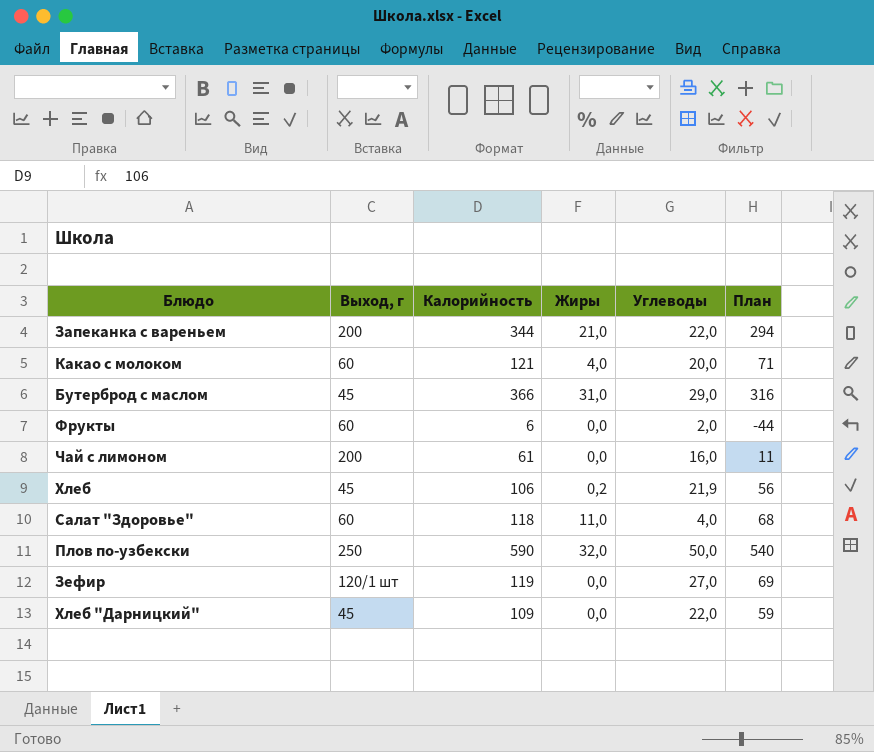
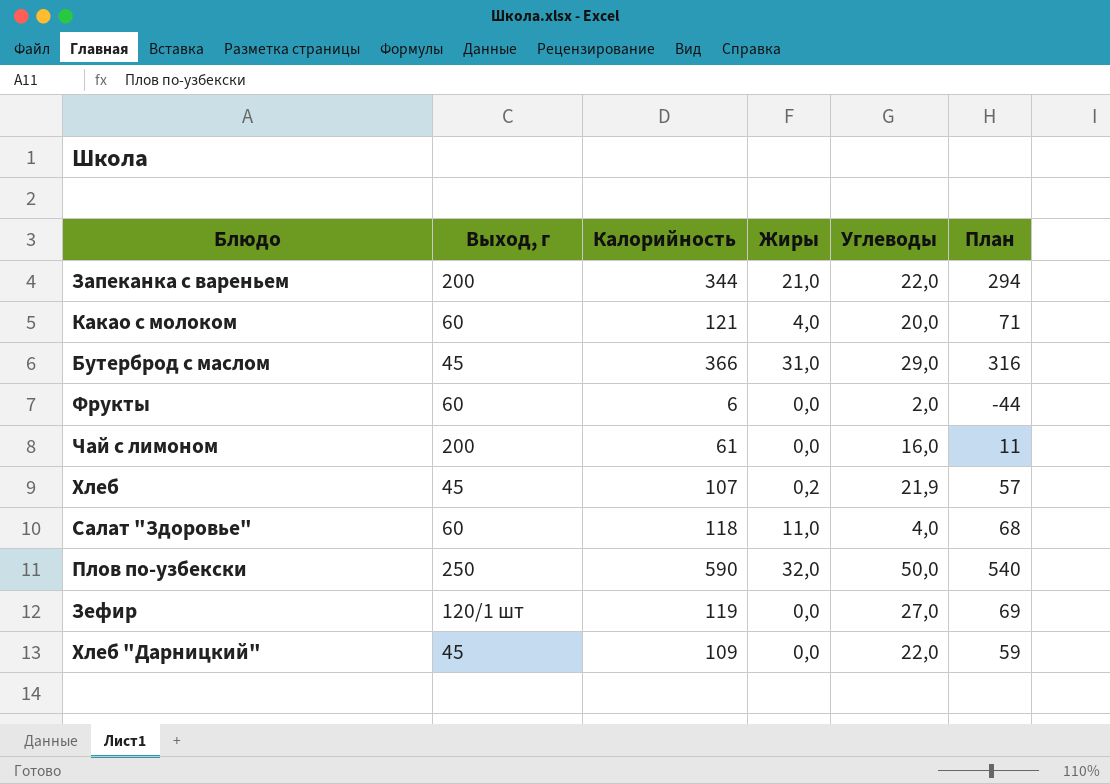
Хлеб | Калорийность: 106 -> 107
Хлеб | План: 56 -> 57

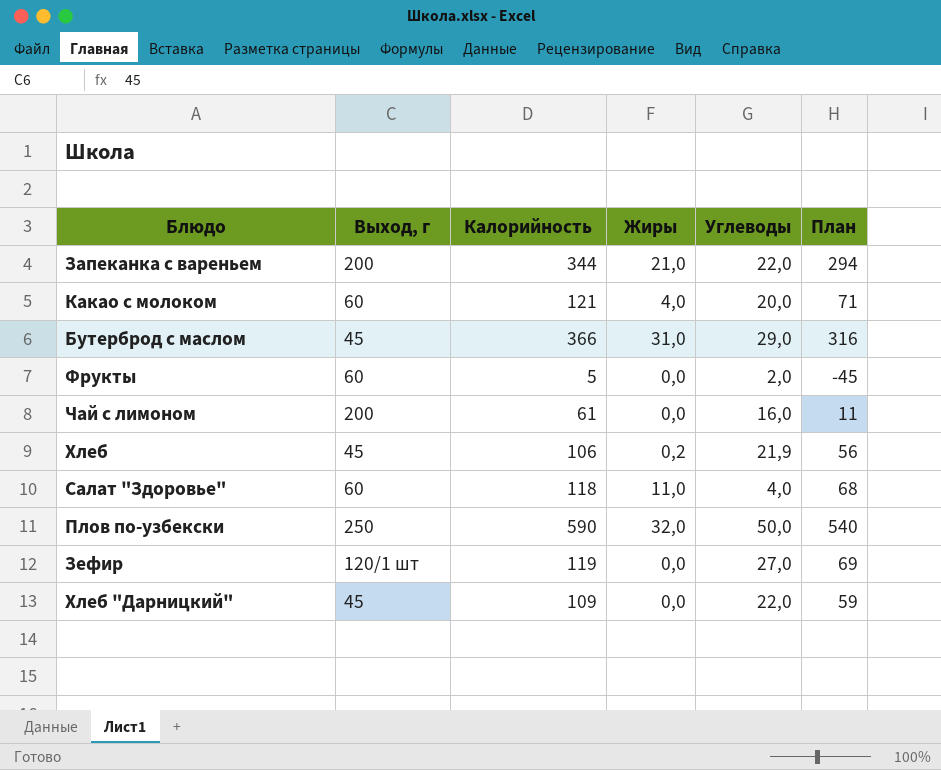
Фрукты | Калорийность: 6 -> 5
Фрукты | План: -44 -> -45
Хлеб | Калорийность: 107 -> 106
Хлеб | План: 57 -> 56

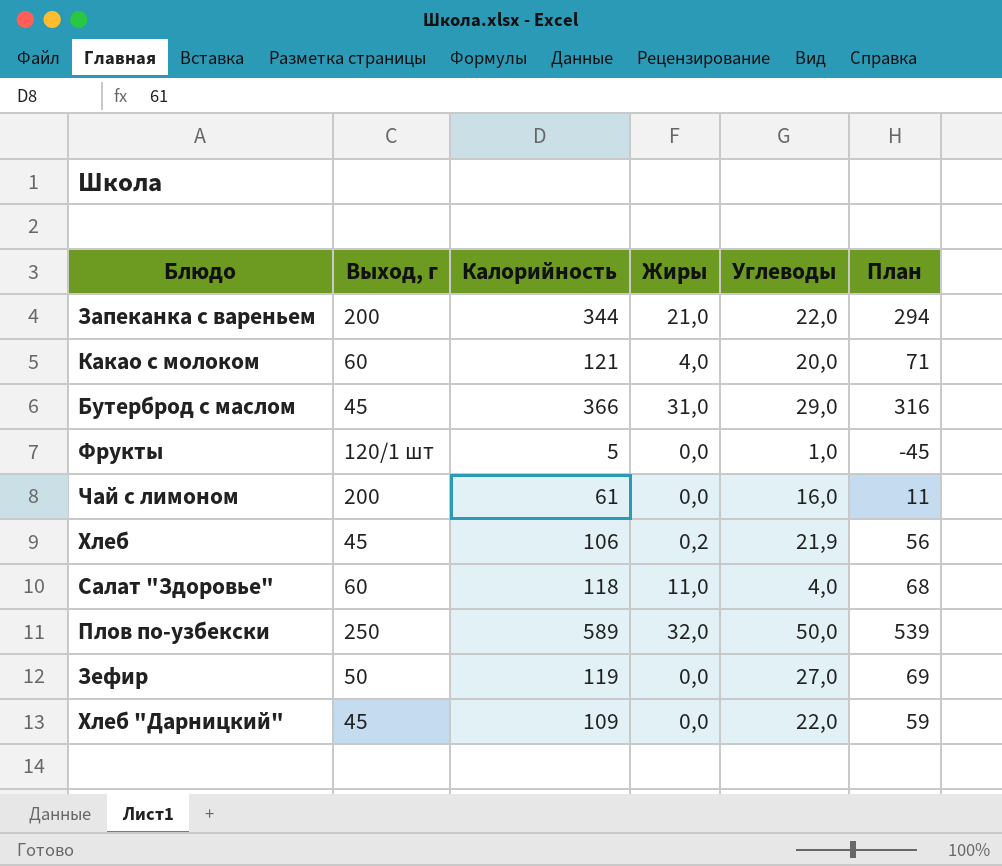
Фрукты | Выход, г: 60 -> 120/1 шт
Фрукты | Углеводы: 2,0 -> 1,0
Плов по-узбекски | Калорийность: 590 -> 589
Плов по-узбекски | План: 540 -> 539
Зефир | Выход, г: 120/1 шт -> 50

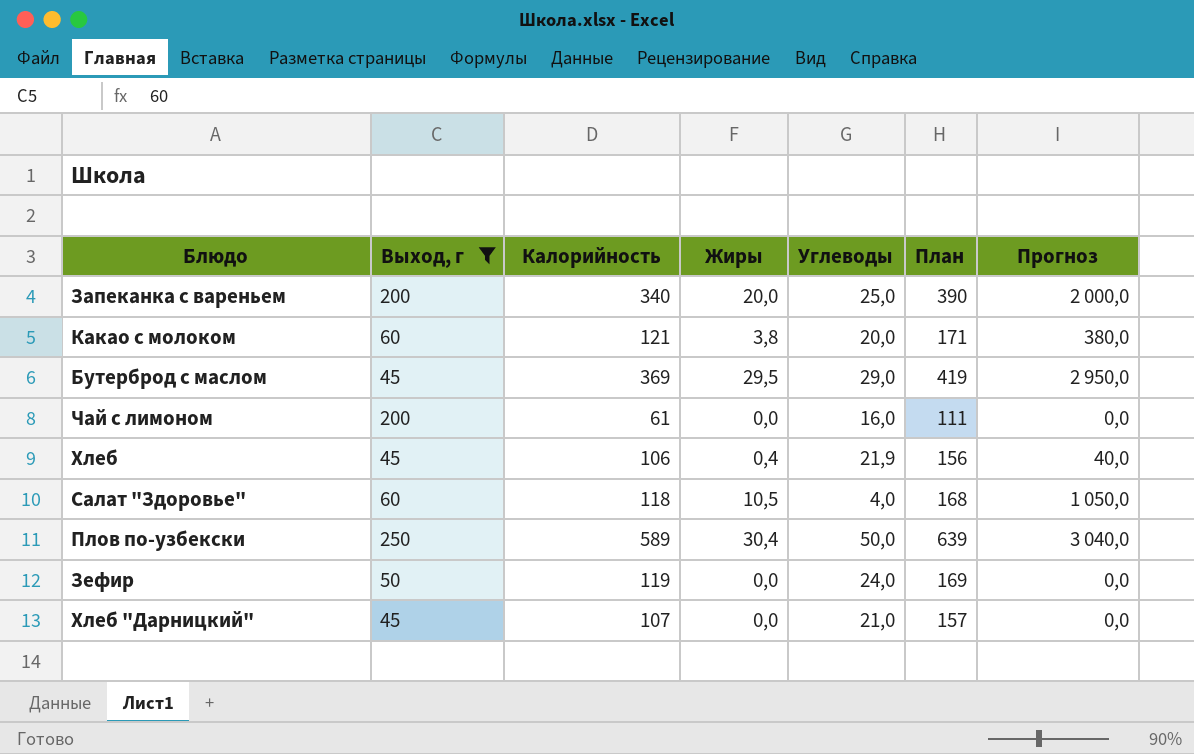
filter: none -> Выход, г != 120/1 шт
column План | formula: [Калорийность] - 50 -> [Калорийность] + 50
column Прогноз | formula: none -> [Жиры] * 100
Запеканка с вареньем | Калорийность: 344 -> 340
Запеканка с вареньем | Жиры: 21,0 -> 20,0
Запеканка с вареньем | Углеводы: 22,0 -> 25,0
Какао с молоком | Жиры: 4,0 -> 3,8
Бутерброд с маслом | Калорийность: 366 -> 369
Бутерброд с маслом | Жиры: 31,0 -> 29,5
Хлеб | Жиры: 0,2 -> 0,4
Салат "Здоровье" | Жиры: 11,0 -> 10,5
Плов по-узбекски | Жиры: 32,0 -> 30,4
Зефир | Углеводы: 27,0 -> 24,0
Хлеб "Дарницкий" | Калорийность: 109 -> 107
Хлеб "Дарницкий" | Углеводы: 22,0 -> 21,0

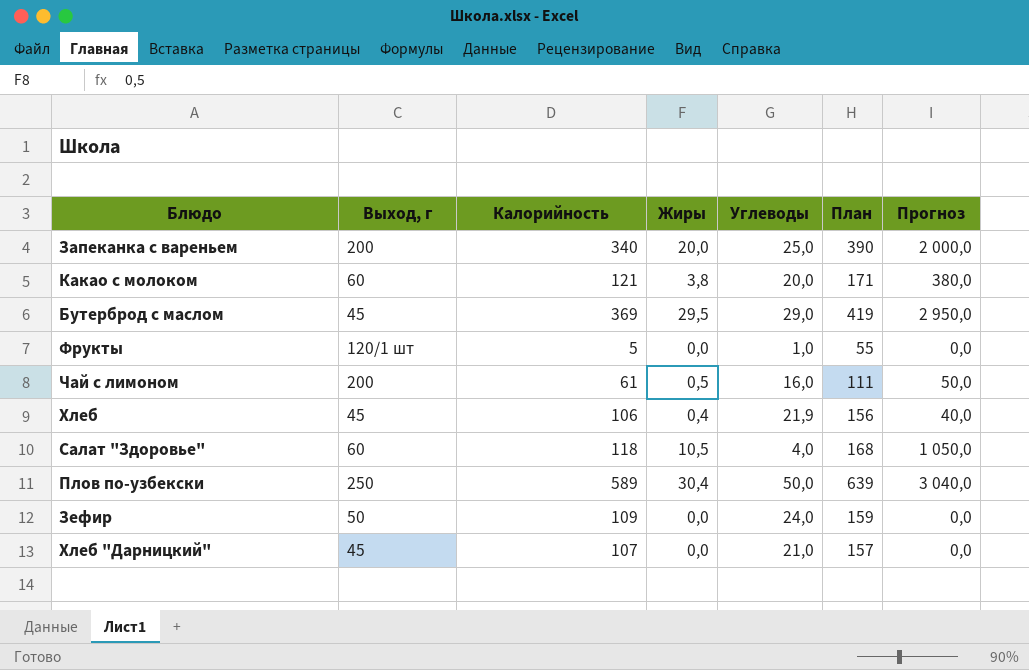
filter: Выход, г != 120/1 шт -> none
Чай с лимоном | Жиры: 0,0 -> 0,5
Чай с лимоном | Прогноз: 0,0 -> 50,0
Зефир | Калорийность: 119 -> 109
Зефир | План: 169 -> 159

